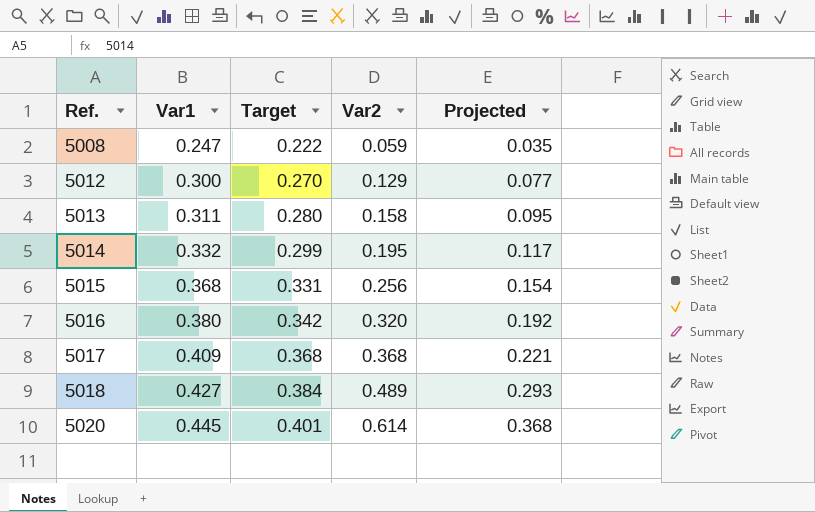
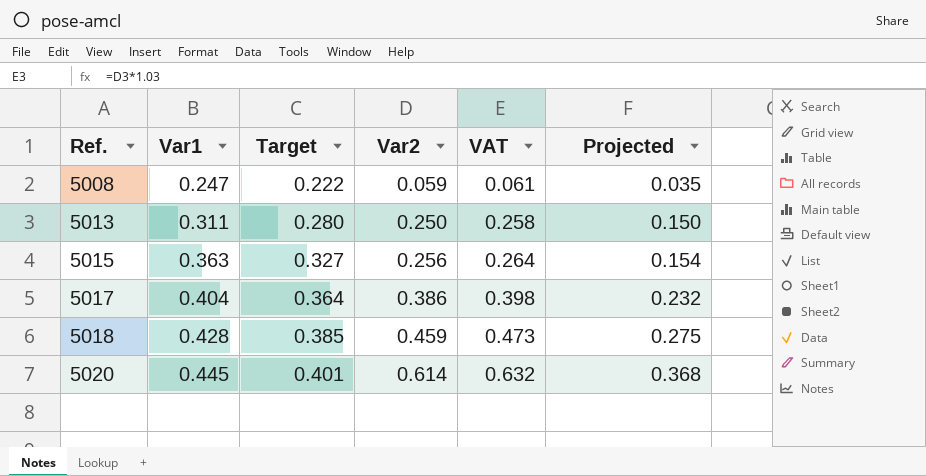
column VAT | formula: none -> [Var2] * 1.03
row 5012: 0.300 | 0.270 | 0.129 | 0.077 -> none
row 5014: 0.332 | 0.299 | 0.195 | 0.117 -> none
row 5016: 0.380 | 0.342 | 0.320 | 0.192 -> none
5013 | Var2: 0.158 -> 0.250
5013 | Projected: 0.095 -> 0.150
5015 | Var1: 0.368 -> 0.363
5015 | Target: 0.331 -> 0.327
5017 | Var1: 0.409 -> 0.404
5017 | Target: 0.368 -> 0.364
5017 | Var2: 0.368 -> 0.386
5017 | Projected: 0.221 -> 0.232
5018 | Var1: 0.427 -> 0.428
5018 | Target: 0.384 -> 0.385
5018 | Var2: 0.489 -> 0.459
5018 | Projected: 0.293 -> 0.275

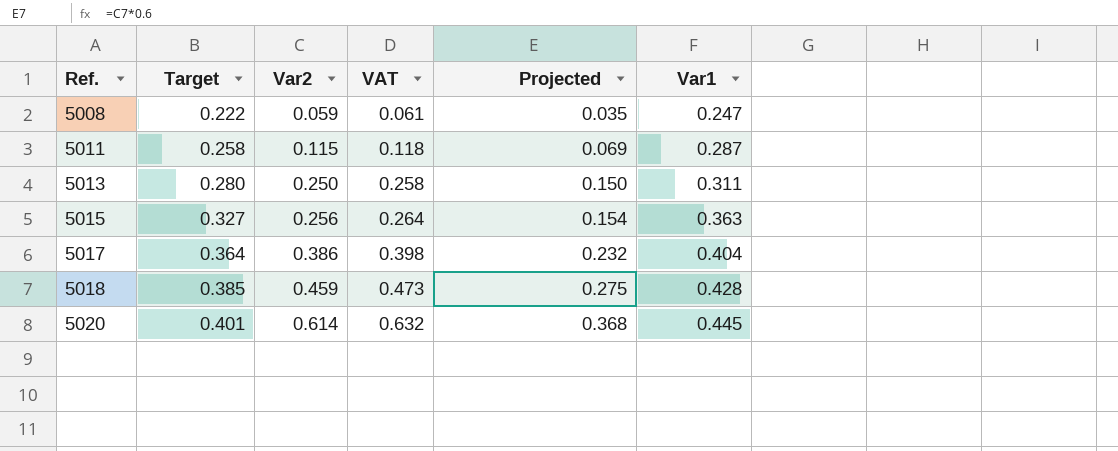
column Var1 | position: 2 -> 6
row 5011: none -> 0.258 | 0.115 | 0.118 | 0.069 | 0.287

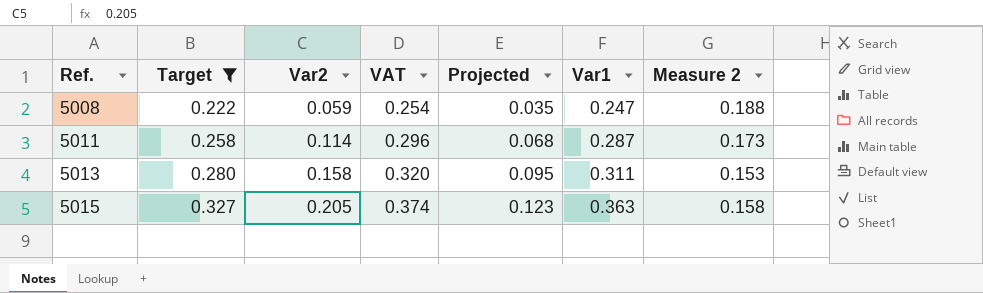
filter: none -> Target <= 0.327
column VAT | formula: [Var2] * 1.03 -> [Var1] * 1.03
column Measure 2 | formula: none -> [Var1] - [Var2]
5011 | Var2: 0.115 -> 0.114
5011 | Projected: 0.069 -> 0.068
5013 | Var2: 0.250 -> 0.158
5013 | Projected: 0.150 -> 0.095
5015 | Var2: 0.256 -> 0.205
5015 | Projected: 0.154 -> 0.123

